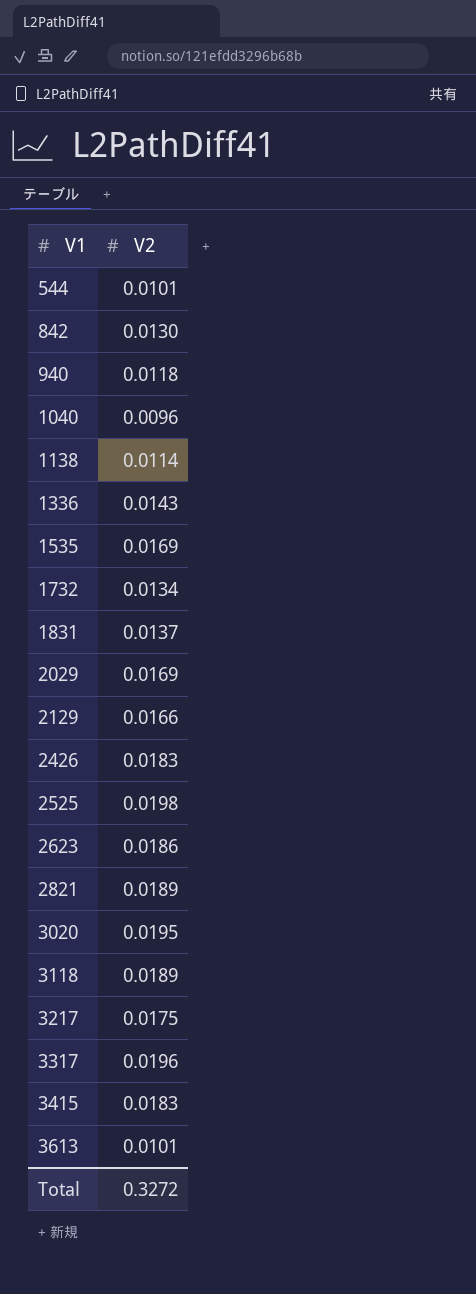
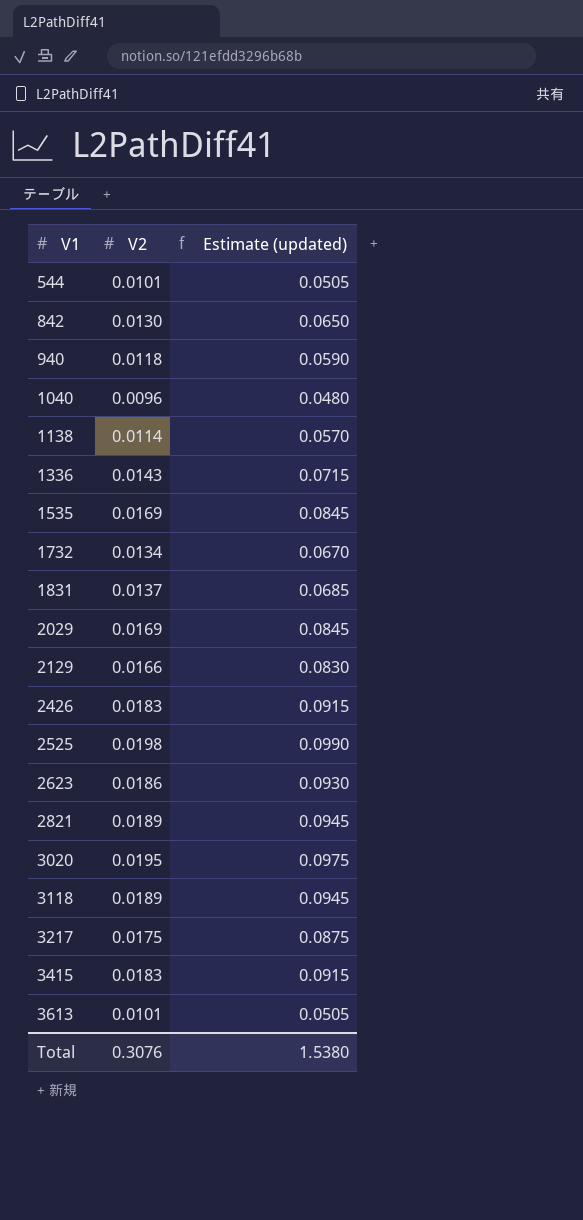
column Estimate (updated) | formula: none -> [V2] * 5
row 3317: 0.0196 -> none
Total | V2: 0.3272 -> 0.3076

